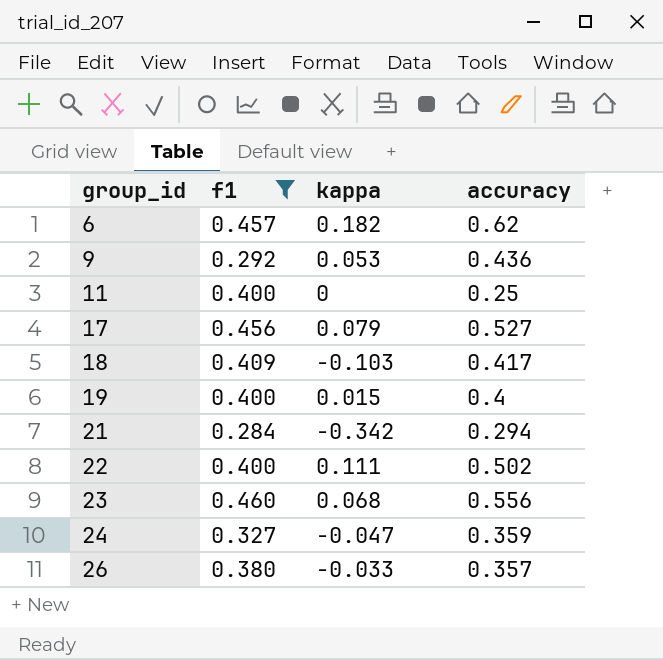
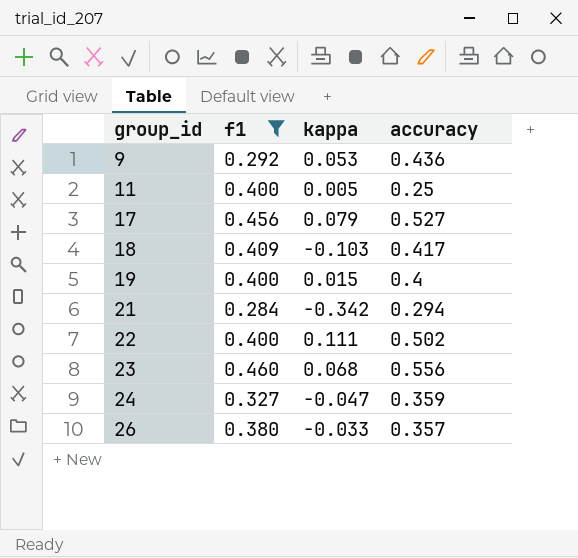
row 6: 0.457 | 0.182 | 0.62 -> none
11 | kappa: 0 -> 0.005

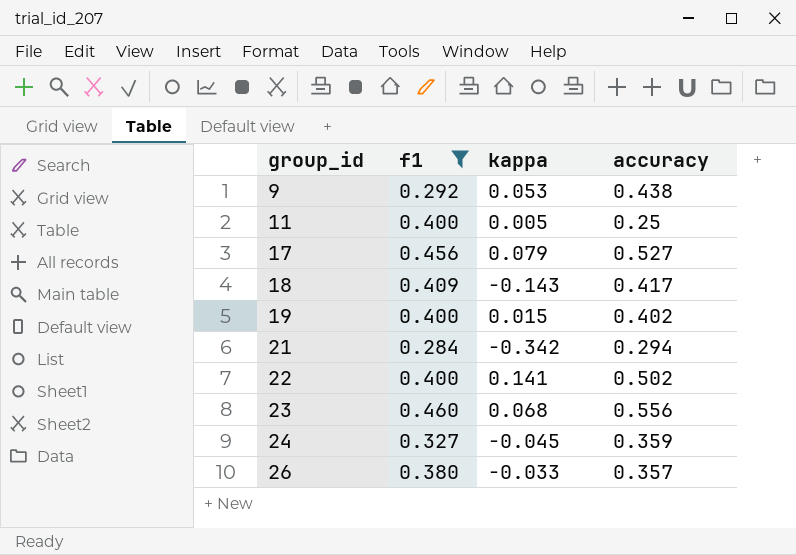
9 | accuracy: 0.436 -> 0.438
18 | kappa: -0.103 -> -0.143
19 | accuracy: 0.4 -> 0.402
22 | kappa: 0.111 -> 0.141
24 | kappa: -0.047 -> -0.045

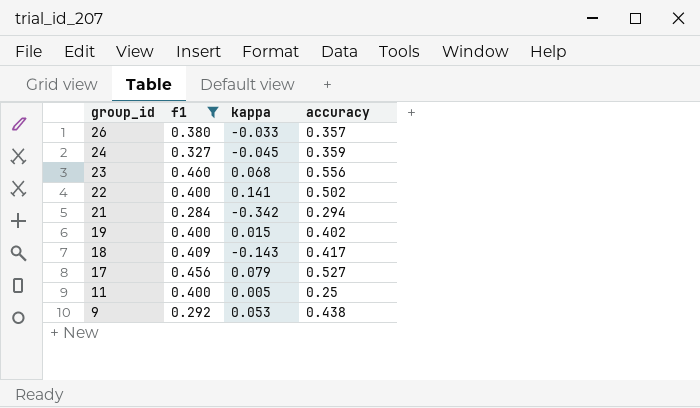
row order: group_id ascending -> group_id descending

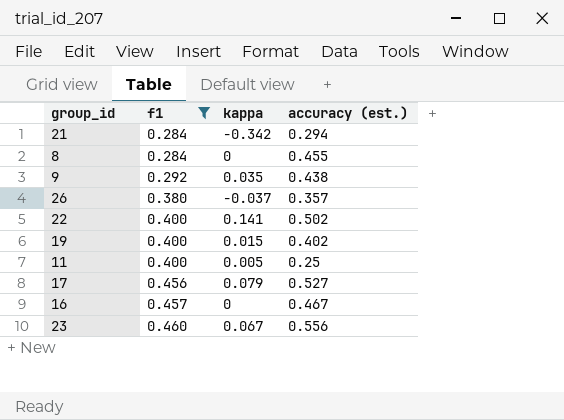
row order: group_id descending -> f1 ascending
column name: accuracy -> accuracy (est.)
row 24: 0.327 | -0.045 | 0.359 -> none
row 18: 0.409 | -0.143 | 0.417 -> none
row 8: none -> 0.284 | 0 | 0.455
9 | kappa: 0.053 -> 0.035
26 | kappa: -0.033 -> -0.037
row 16: none -> 0.457 | 0 | 0.467
23 | kappa: 0.068 -> 0.067

